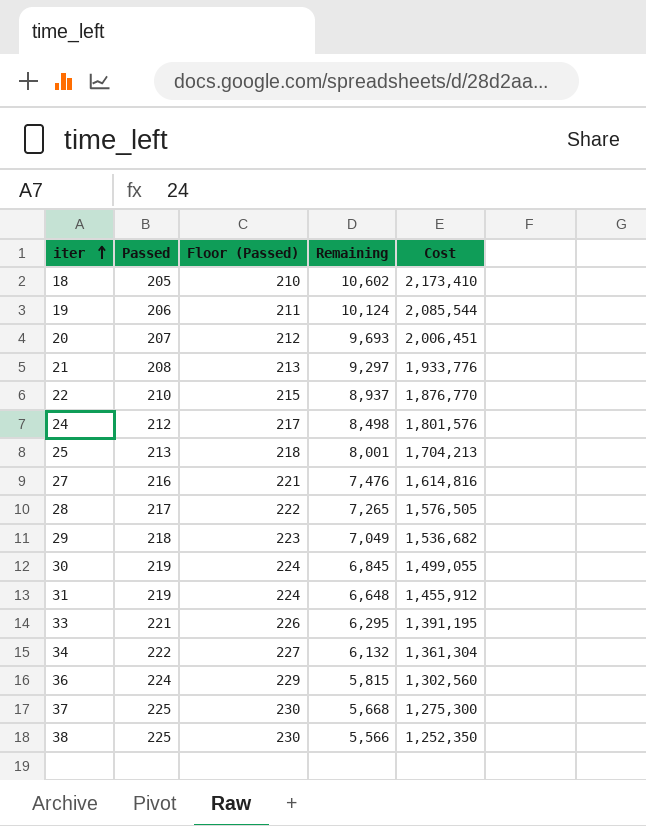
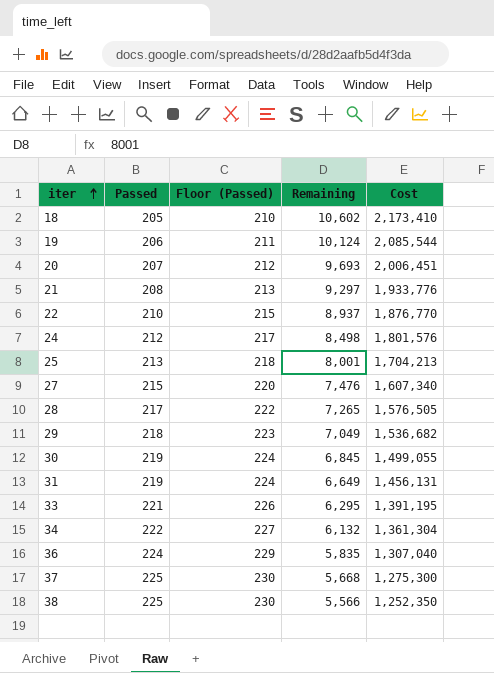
27 | Passed: 216 -> 215
27 | Floor (Passed): 221 -> 220
27 | Cost: 1,614,816 -> 1,607,340
31 | Remaining: 6,648 -> 6,649
31 | Cost: 1,455,912 -> 1,456,131
36 | Remaining: 5,815 -> 5,835
36 | Cost: 1,302,560 -> 1,307,040

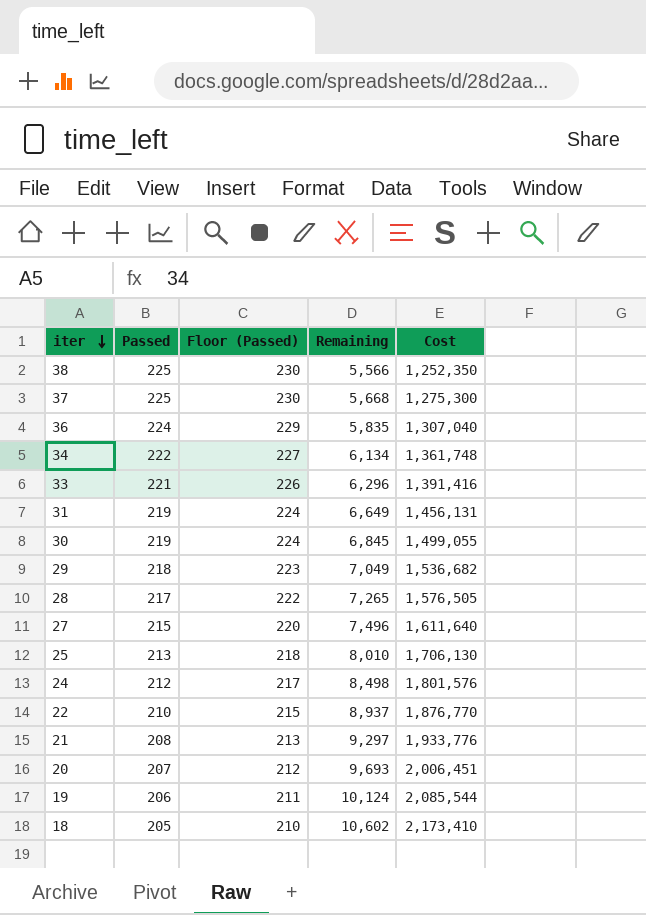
row order: iter ascending -> iter descending
34 | Remaining: 6,132 -> 6,134
34 | Cost: 1,361,304 -> 1,361,748
33 | Remaining: 6,295 -> 6,296
33 | Cost: 1,391,195 -> 1,391,416
27 | Remaining: 7,476 -> 7,496
27 | Cost: 1,607,340 -> 1,611,640
25 | Remaining: 8,001 -> 8,010
25 | Cost: 1,704,213 -> 1,706,130

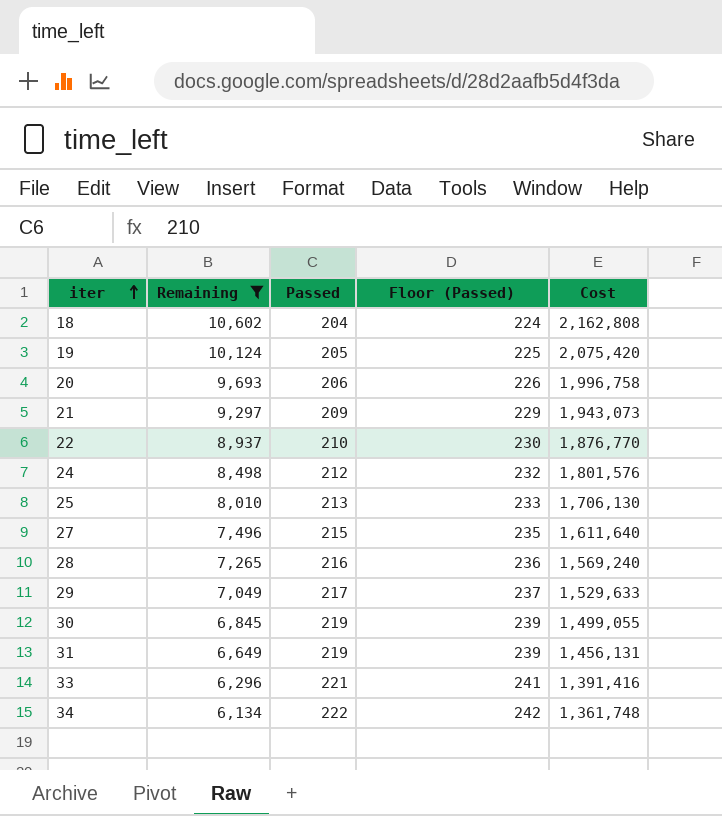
filter: none -> Remaining >= 6,134
row order: iter descending -> iter ascending
column Remaining | position: 4 -> 2
column Floor (Passed) | formula: [Passed] + 5 -> [Passed] + 20
18 | Passed: 205 -> 204
18 | Cost: 2,173,410 -> 2,162,808
19 | Passed: 206 -> 205
19 | Cost: 2,085,544 -> 2,075,420
20 | Passed: 207 -> 206
20 | Cost: 2,006,451 -> 1,996,758
21 | Passed: 208 -> 209
21 | Cost: 1,933,776 -> 1,943,073
28 | Passed: 217 -> 216
28 | Cost: 1,576,505 -> 1,569,240
29 | Passed: 218 -> 217
29 | Cost: 1,536,682 -> 1,529,633

